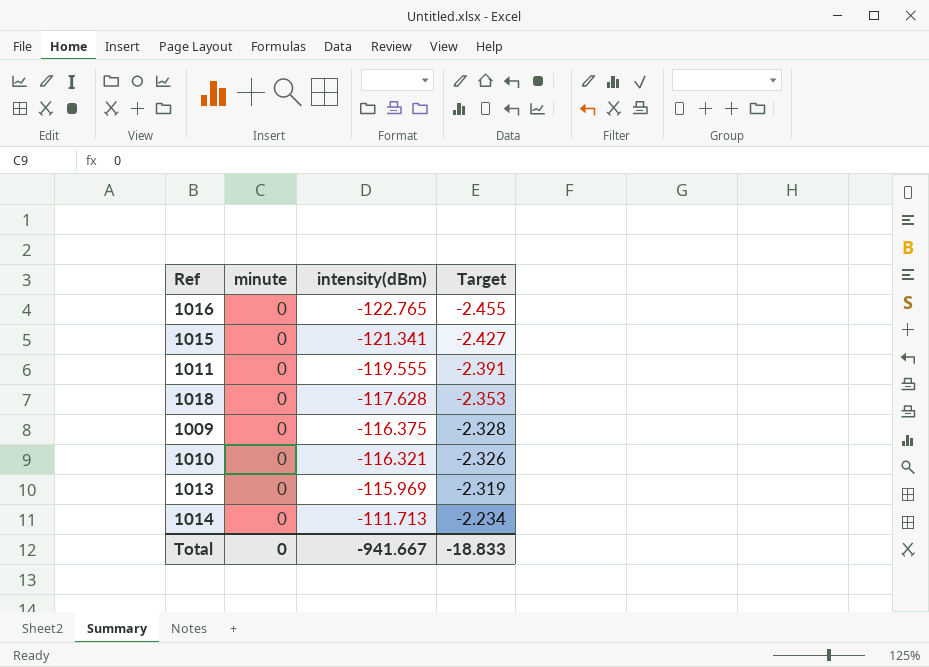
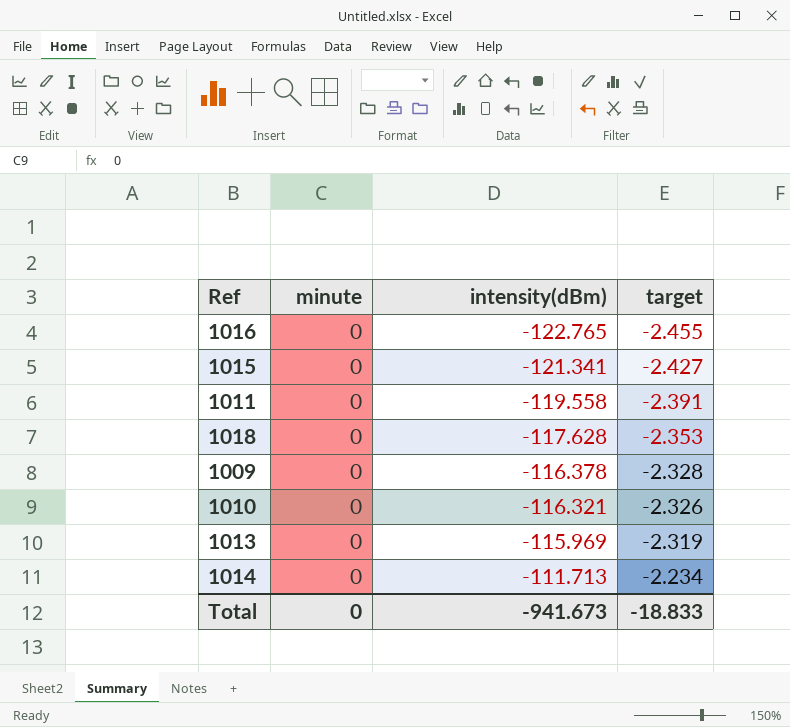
column name: Target -> target
1011 | intensity(dBm): -119.555 -> -119.558
1009 | intensity(dBm): -116.375 -> -116.378
Total | intensity(dBm): -941.667 -> -941.673

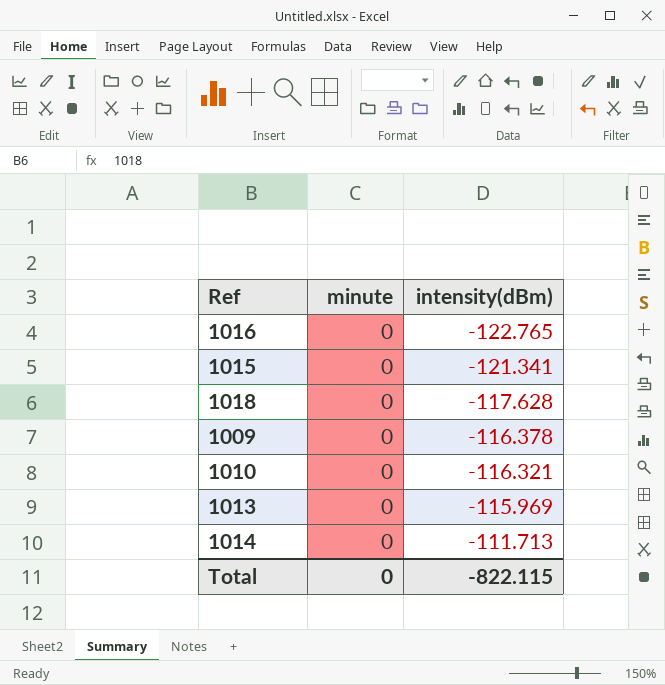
column target | formula: [intensity(dBm)] * 0.02 -> none
row 1011: 0 | -119.558 | -2.391 -> none
Total | intensity(dBm): -941.673 -> -822.115

